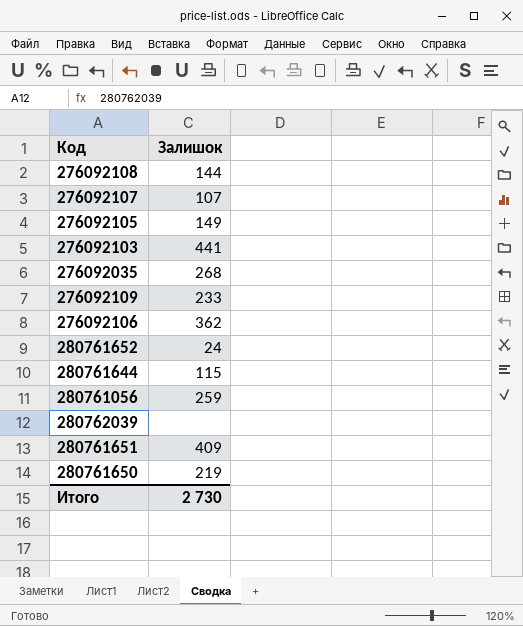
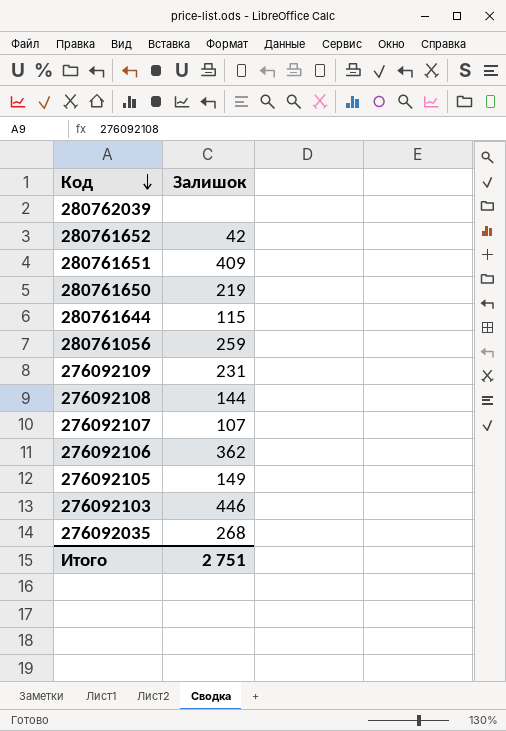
row order: none -> Код descending
280761652 | Залишок: 24 -> 42
276092109 | Залишок: 233 -> 231
276092103 | Залишок: 441 -> 446
Итого | Залишок: 2 730 -> 2 751

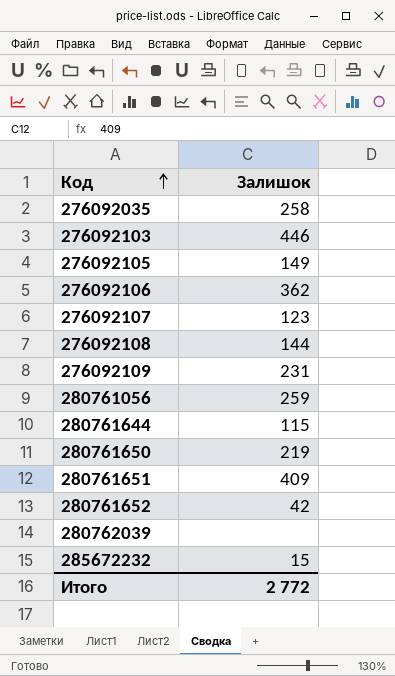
row order: Код descending -> Код ascending
276092035 | Залишок: 268 -> 258
276092107 | Залишок: 107 -> 123
row 285672232: none -> 15
Итого | Залишок: 2 751 -> 2 772

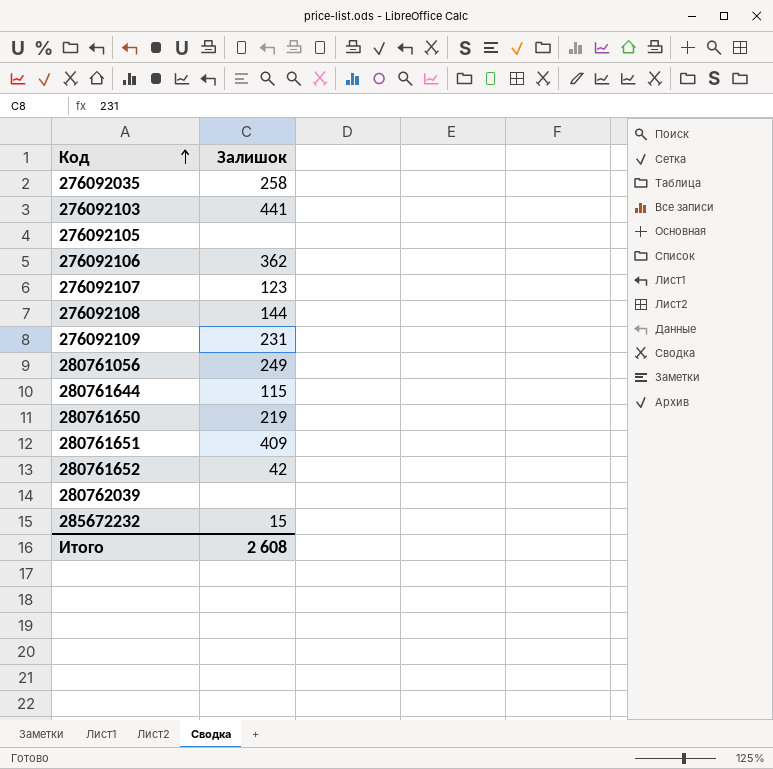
276092103 | Залишок: 446 -> 441
276092105 | Залишок: 149 -> none
280761056 | Залишок: 259 -> 249
Итого | Залишок: 2 772 -> 2 608

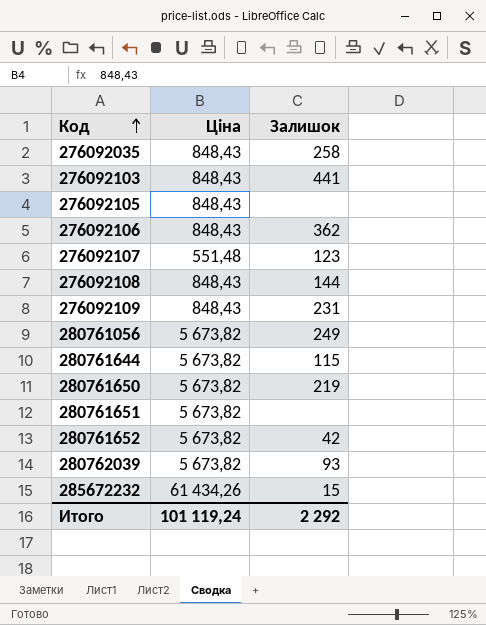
column Ціна | position: none -> 2
280761651 | Залишок: 409 -> none
280762039 | Залишок: none -> 93
Итого | Залишок: 2 608 -> 2 292

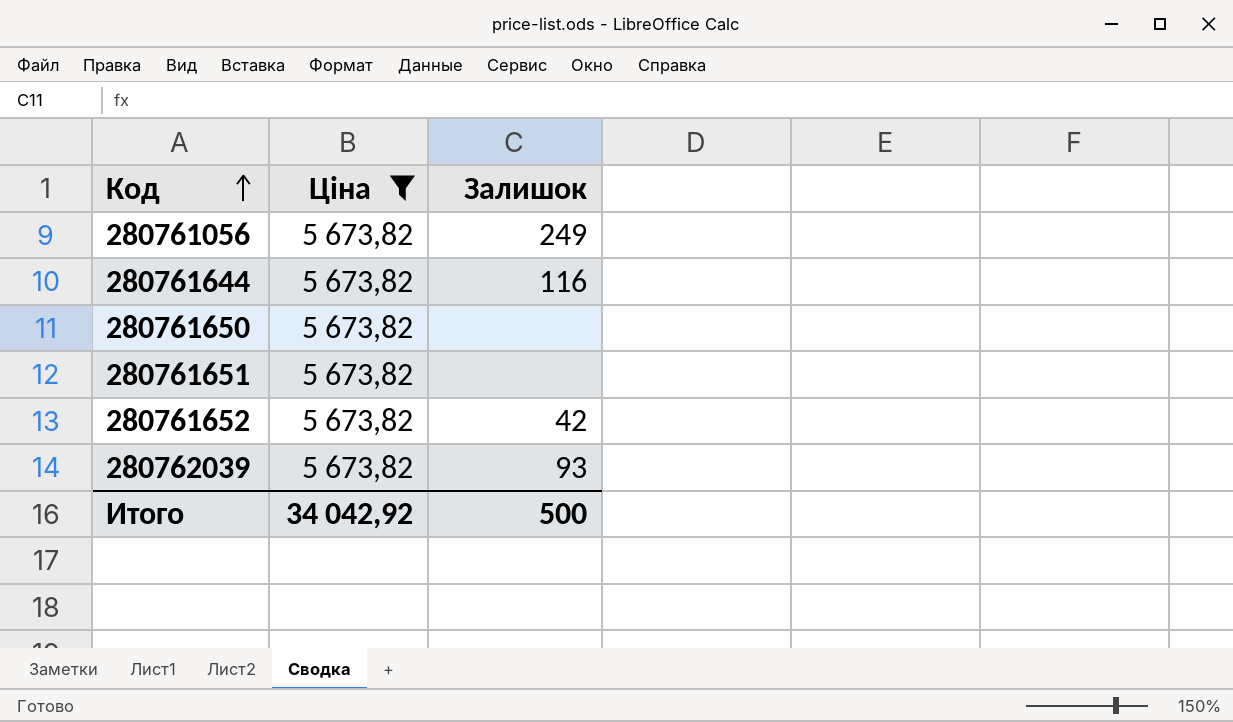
filter: none -> Ціна = 5 673,82
280761644 | Залишок: 115 -> 116
280761650 | Залишок: 219 -> none
Итого | Ціна: 101 119,24 -> 34 042,92
Итого | Залишок: 2 292 -> 500

